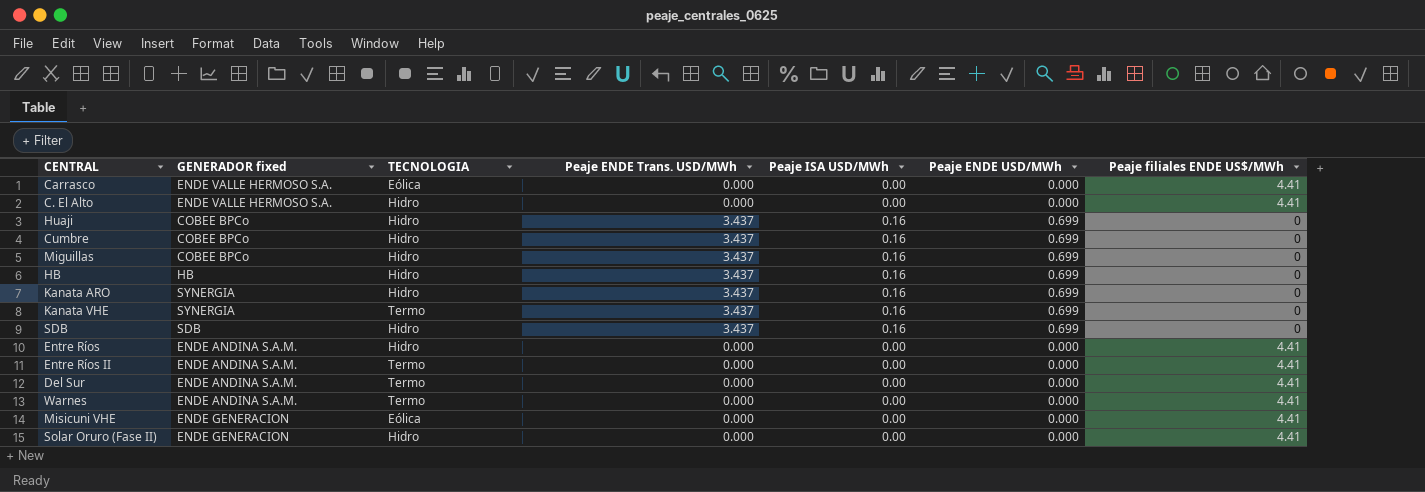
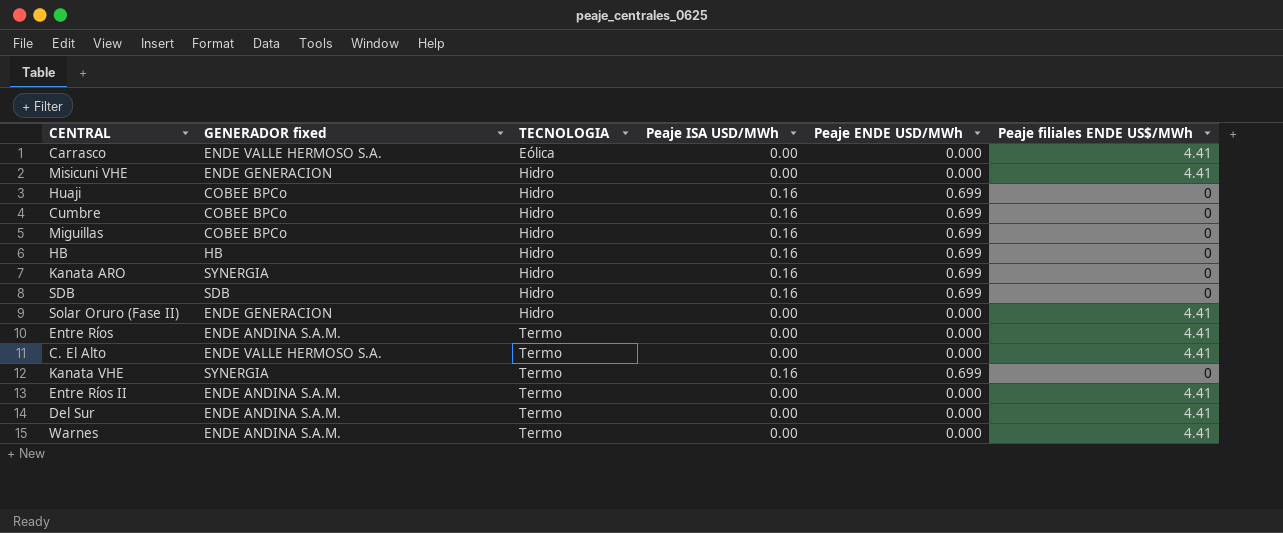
row order: none -> TECNOLOGIA ascending
column Peaje ENDE Trans. USD/MWh | position: 4 -> none
Misicuni VHE | TECNOLOGIA: Eólica -> Hidro
Entre Ríos | TECNOLOGIA: Hidro -> Termo
C. El Alto | TECNOLOGIA: Hidro -> Termo

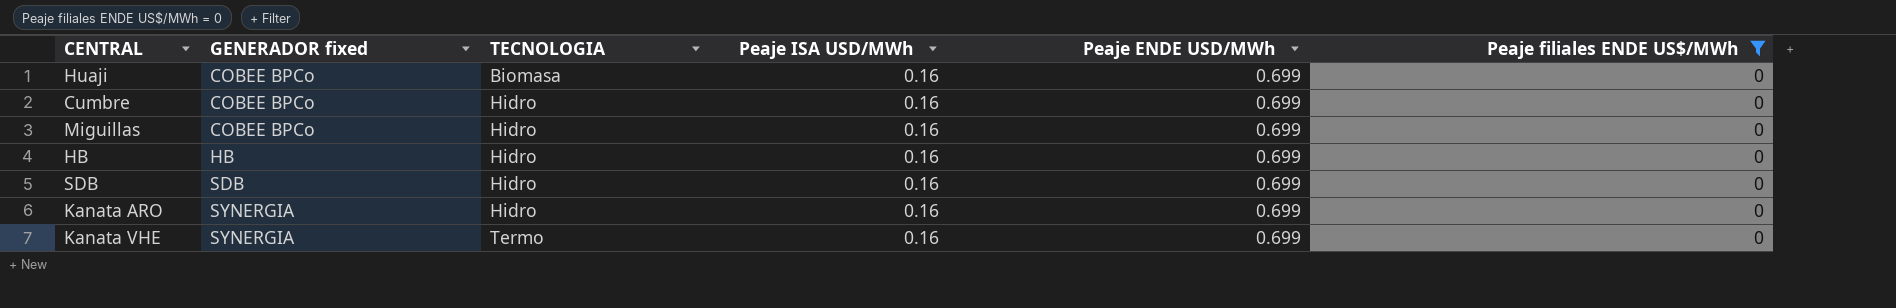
filter: none -> Peaje filiales ENDE US$/MWh = 0
row order: TECNOLOGIA ascending -> GENERADOR fixed ascending
Huaji | TECNOLOGIA: Hidro -> Biomasa

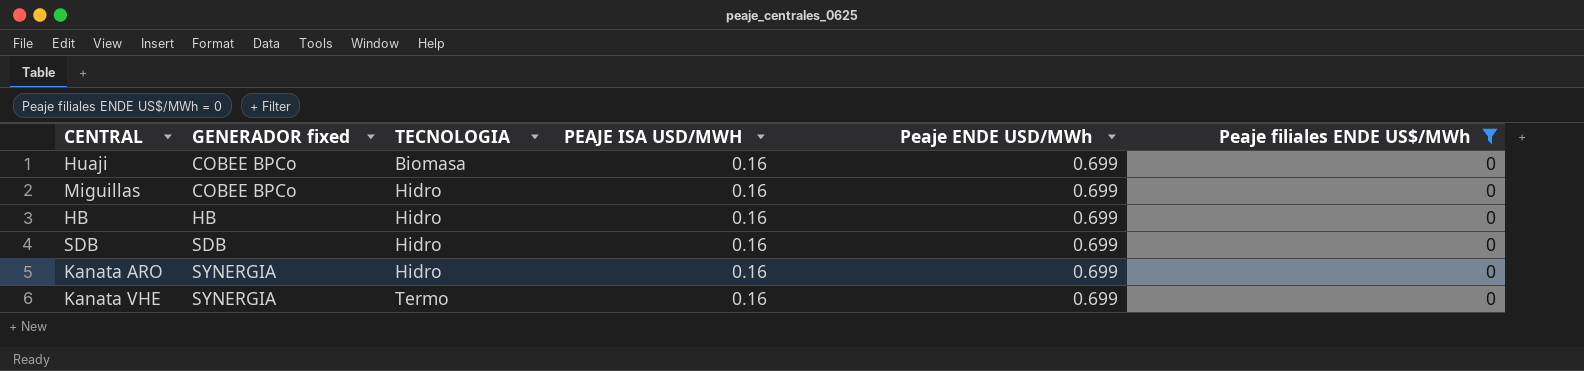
column name: Peaje ISA USD/MWh -> PEAJE ISA USD/MWH
row Cumbre: COBEE BPCo | Hidro | 0.16 | 0.699 | 0 -> none

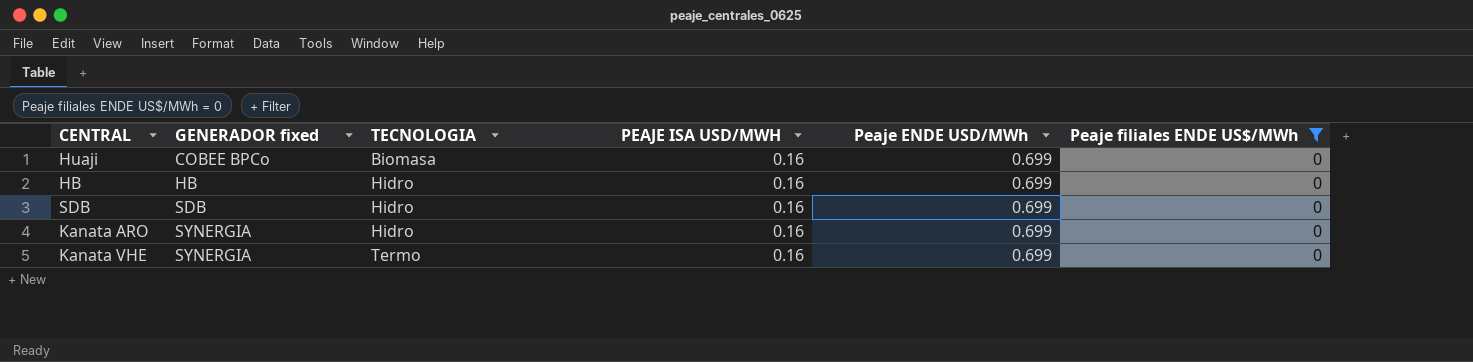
row Miguillas: COBEE BPCo | Hidro | 0.16 | 0.699 | 0 -> none

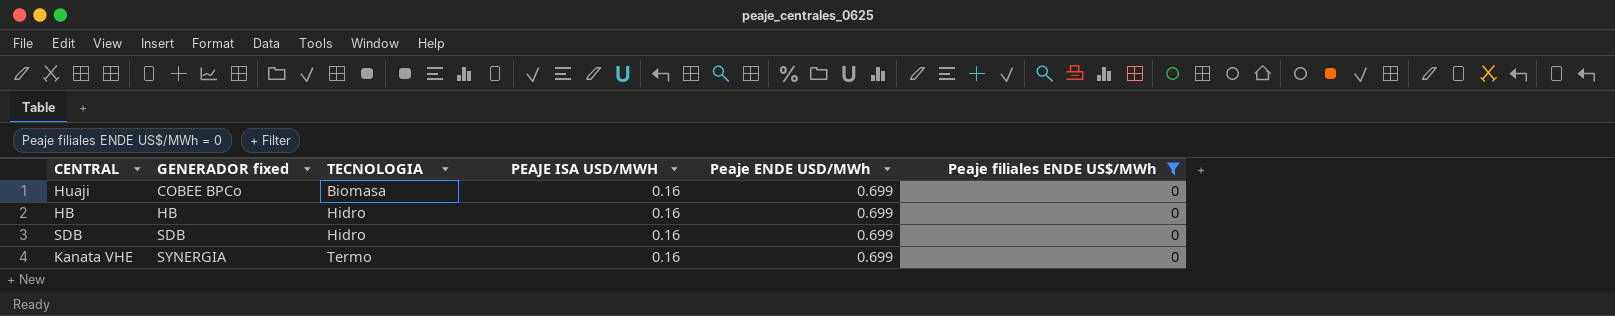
row Kanata ARO: SYNERGIA | Hidro | 0.16 | 0.699 | 0 -> none

